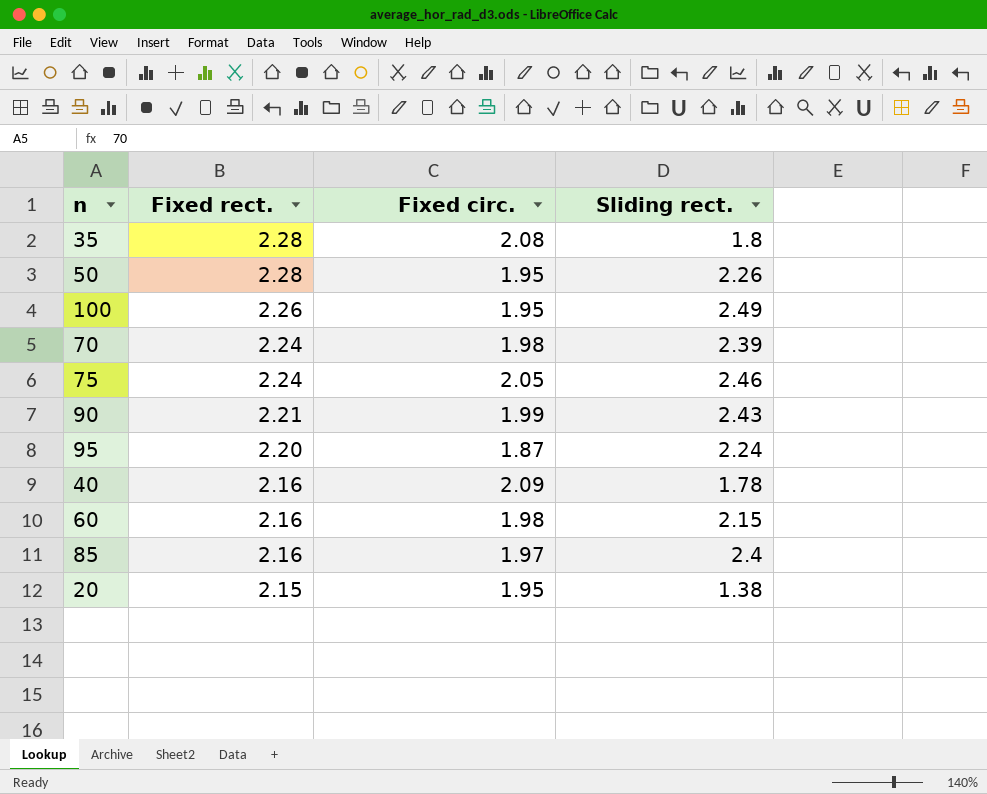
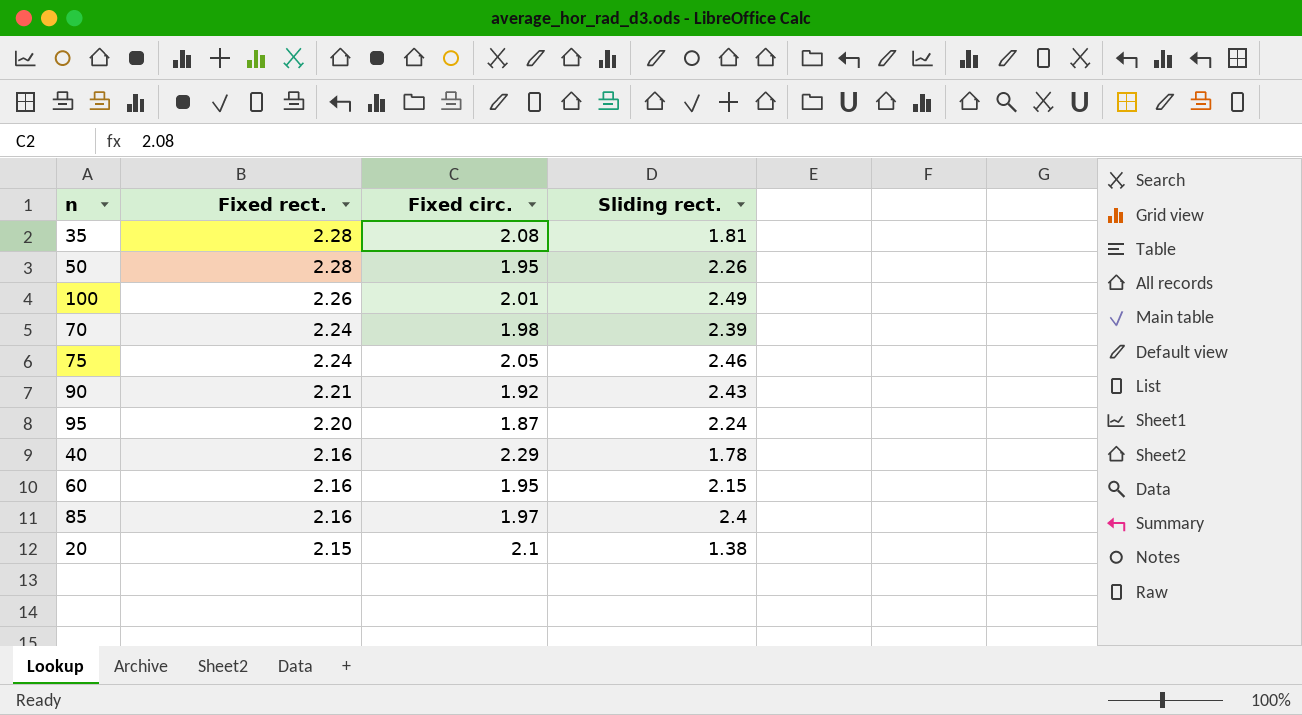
35 | Sliding rect.: 1.8 -> 1.81
100 | Fixed circ.: 1.95 -> 2.01
90 | Fixed circ.: 1.99 -> 1.92
40 | Fixed circ.: 2.09 -> 2.29
60 | Fixed circ.: 1.98 -> 1.95
20 | Fixed circ.: 1.95 -> 2.1

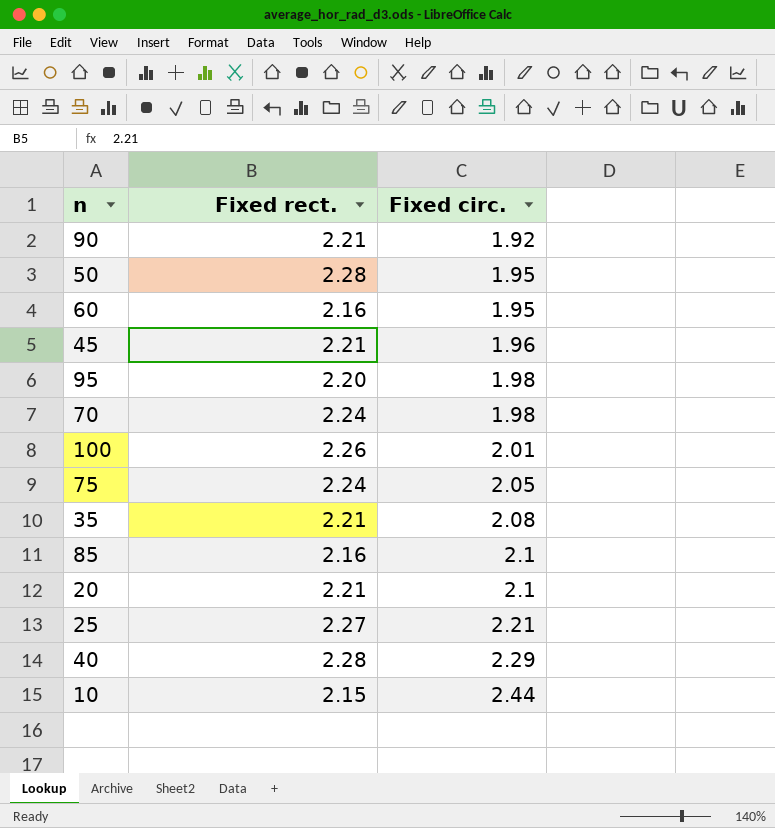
row order: Fixed rect. descending -> Fixed circ. ascending
column Sliding rect. | position: 4 -> none
row 45: none -> 2.21 | 1.96
95 | Fixed circ.: 1.87 -> 1.98
35 | Fixed rect.: 2.28 -> 2.21
85 | Fixed circ.: 1.97 -> 2.1
20 | Fixed rect.: 2.15 -> 2.21
row 25: none -> 2.27 | 2.21
40 | Fixed rect.: 2.16 -> 2.28
row 10: none -> 2.15 | 2.44

